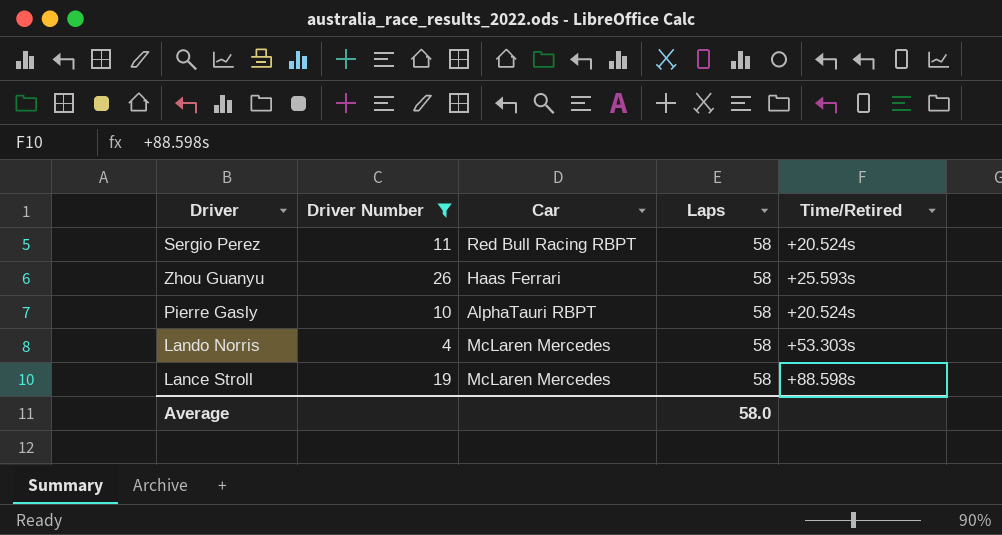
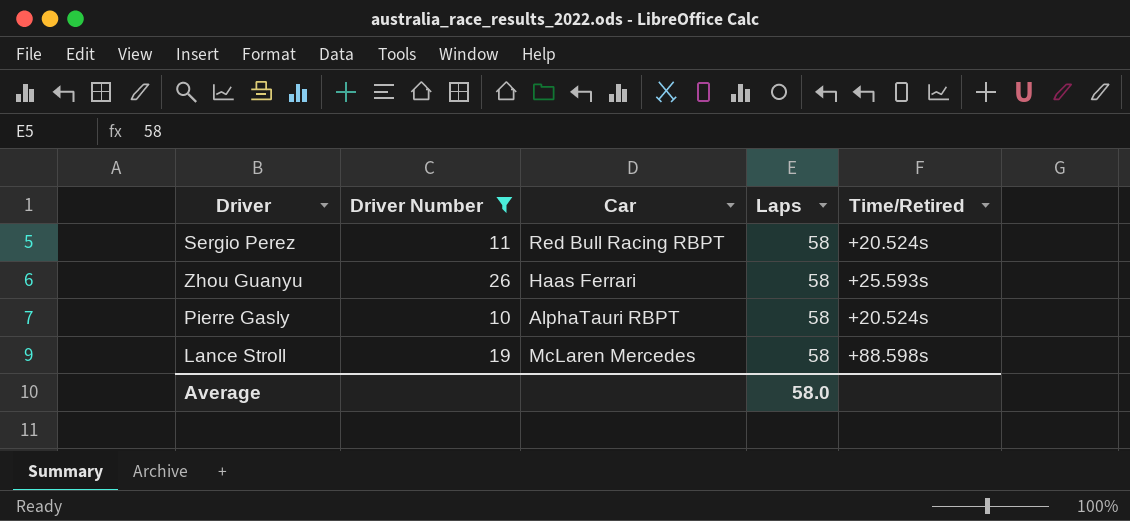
row Lando Norris: 4 | McLaren Mercedes | 58 | +53.303s -> none

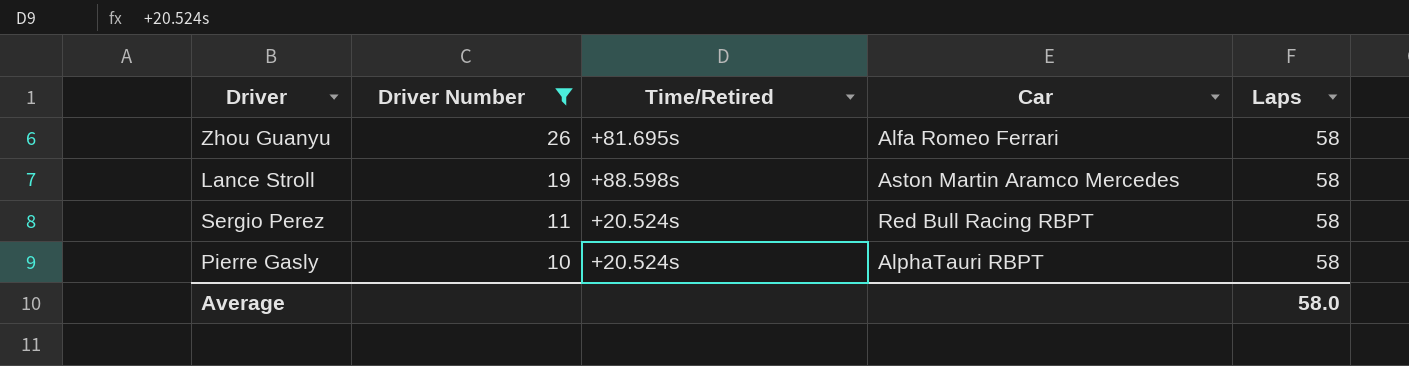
row order: none -> Driver Number descending
column Time/Retired | position: 5 -> 3
Zhou Guanyu | Time/Retired: +25.593s -> +81.695s
Zhou Guanyu | Car: Haas Ferrari -> Alfa Romeo Ferrari
Lance Stroll | Car: McLaren Mercedes -> Aston Martin Aramco Mercedes

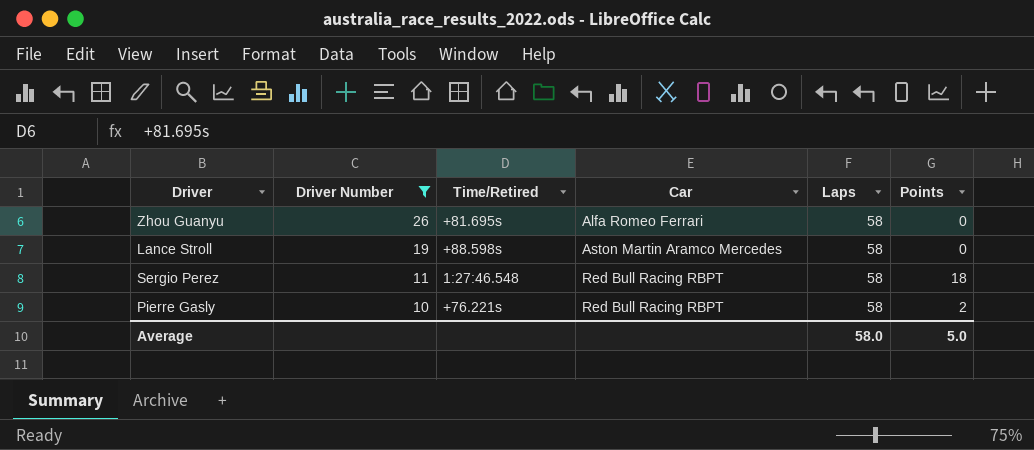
column Points | position: none -> 6
Sergio Perez | Time/Retired: +20.524s -> 1:27:46.548
Pierre Gasly | Time/Retired: +20.524s -> +76.221s
Pierre Gasly | Car: AlphaTauri RBPT -> Red Bull Racing RBPT

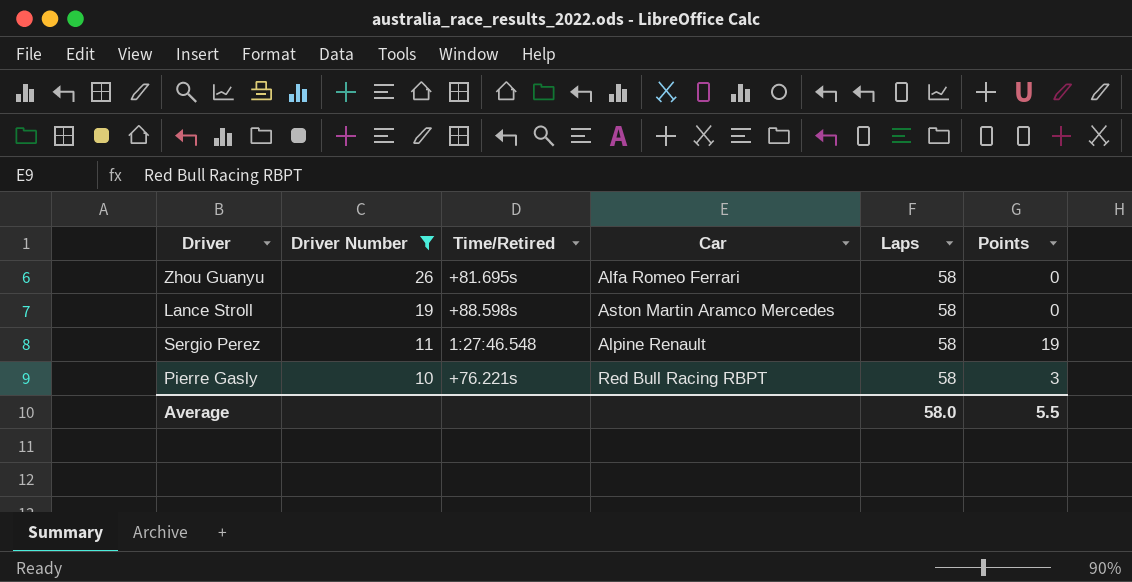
Sergio Perez | Car: Red Bull Racing RBPT -> Alpine Renault
Sergio Perez | Points: 18 -> 19
Pierre Gasly | Points: 2 -> 3
Average | Points: 5.0 -> 5.5

